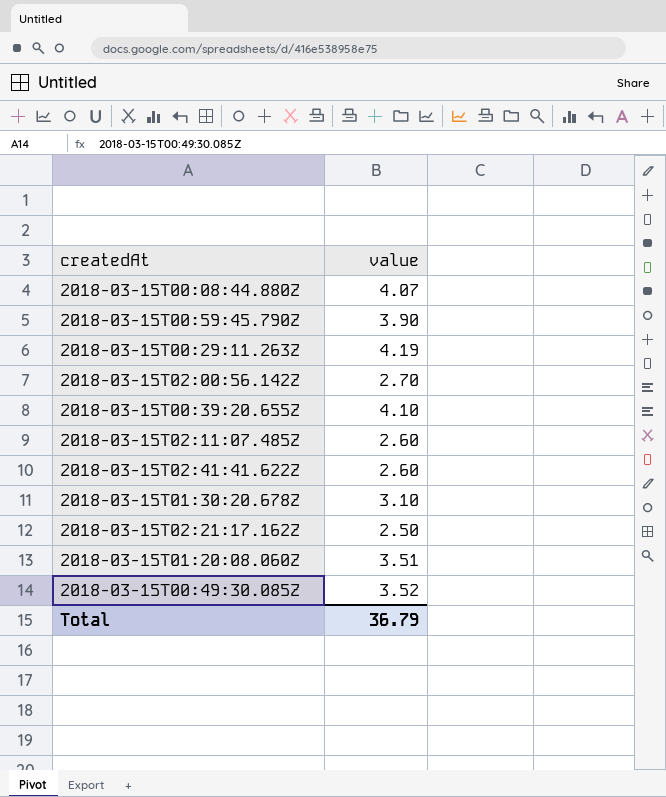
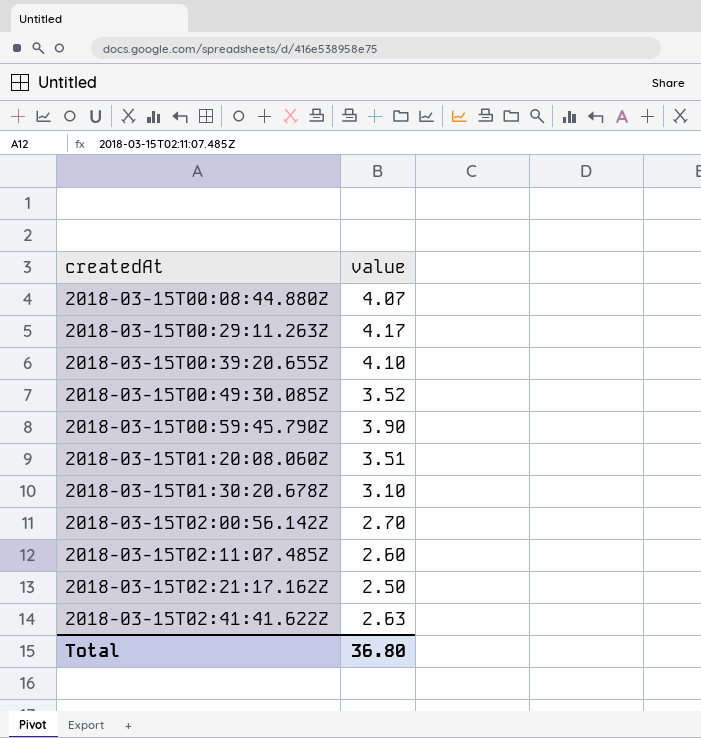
row order: none -> createdAt ascending
2018-03-15T00:29:11.263Z | value: 4.19 -> 4.17
2018-03-15T02:41:41.622Z | value: 2.60 -> 2.63
Total | value: 36.79 -> 36.80

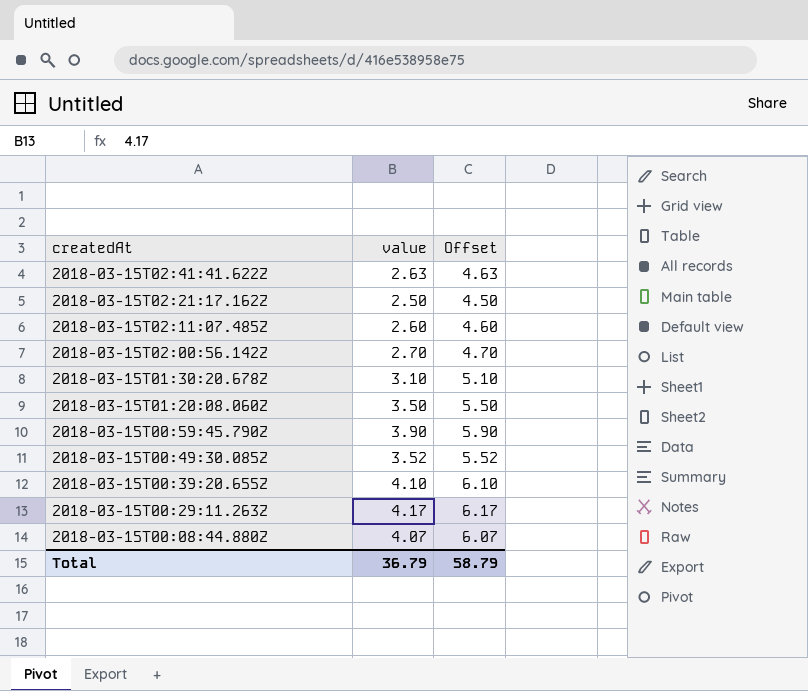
row order: createdAt ascending -> createdAt descending
column Offset | formula: none -> [value] + 2
2018-03-15T01:20:08.060Z | value: 3.51 -> 3.50
Total | value: 36.80 -> 36.79

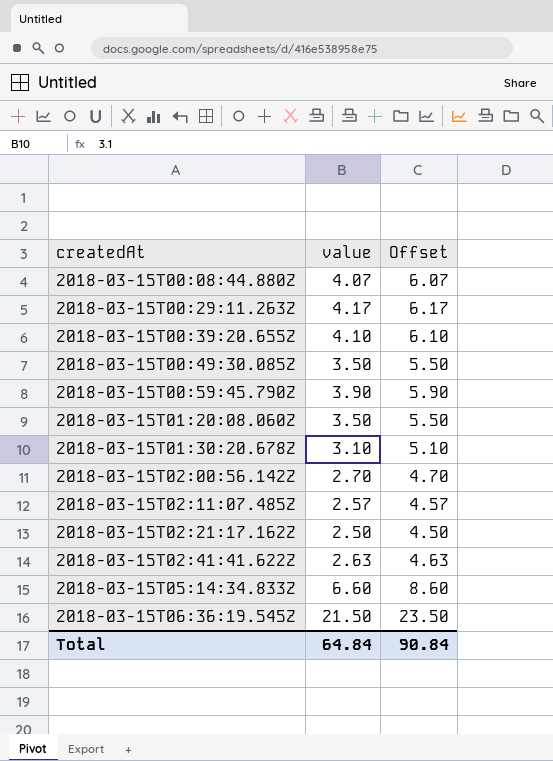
row order: createdAt descending -> createdAt ascending
2018-03-15T00:49:30.085Z | value: 3.52 -> 3.50
2018-03-15T00:49:30.085Z | Offset: 5.52 -> 5.50
2018-03-15T02:11:07.485Z | value: 2.60 -> 2.57
2018-03-15T02:11:07.485Z | Offset: 4.60 -> 4.57
row 2018-03-15T05:14:34.833Z: none -> 6.60 | 8.60
row 2018-03-15T06:36:19.545Z: none -> 21.50 | 23.50
Total | value: 36.79 -> 64.84
Total | Offset: 58.79 -> 90.84

